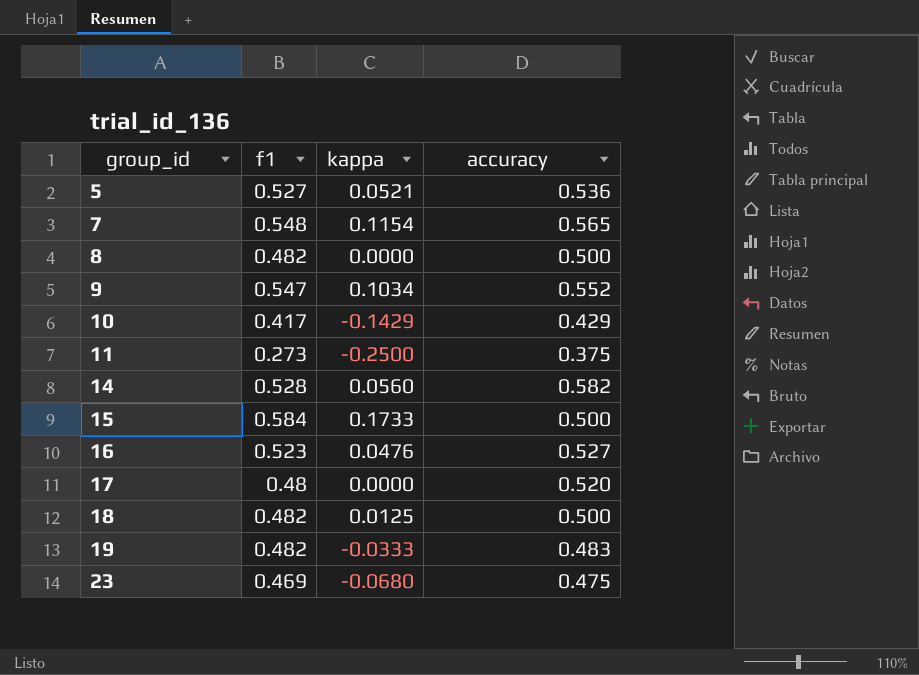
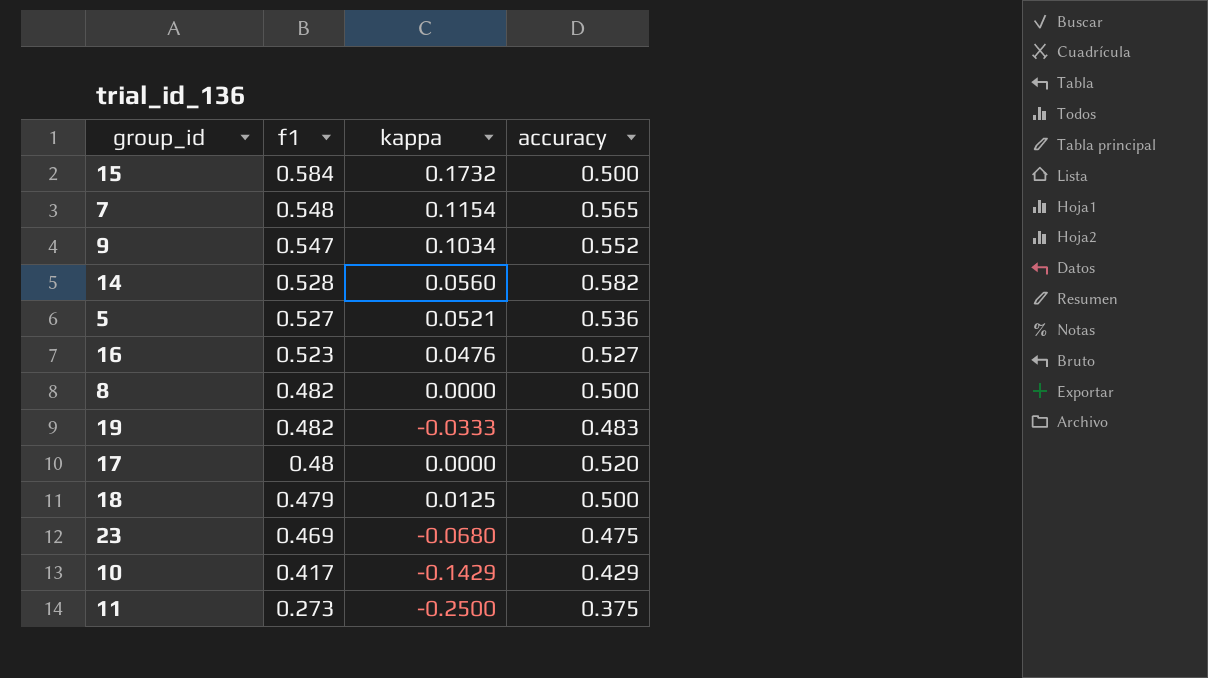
row order: group_id ascending -> f1 descending
15 | kappa: 0.1733 -> 0.1732
18 | f1: 0.482 -> 0.479

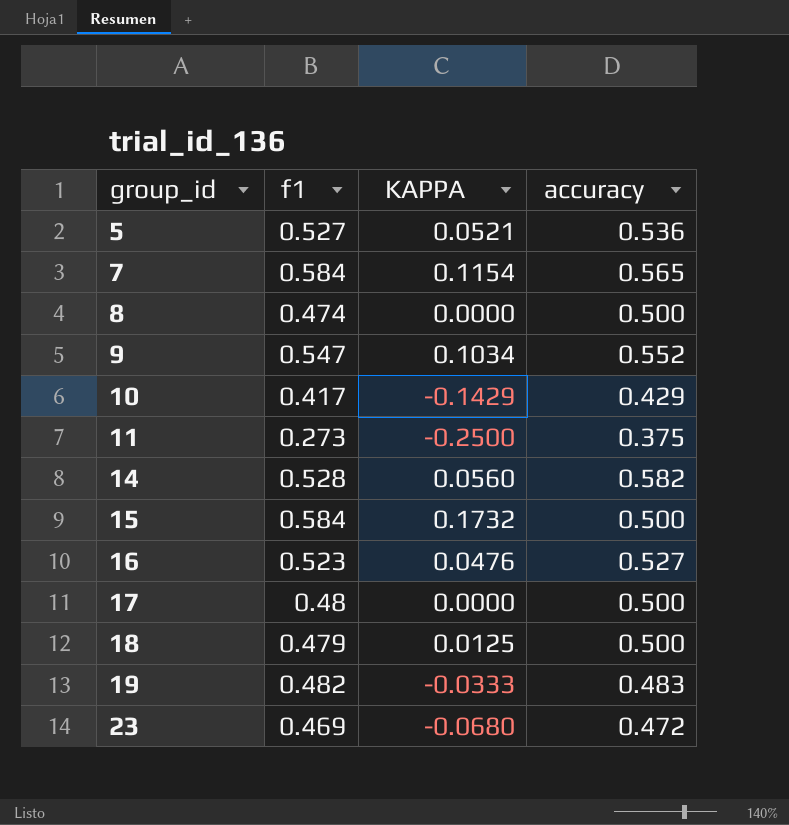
row order: f1 descending -> group_id ascending
column name: kappa -> KAPPA
7 | f1: 0.548 -> 0.584
8 | f1: 0.482 -> 0.474
17 | accuracy: 0.520 -> 0.500
23 | accuracy: 0.475 -> 0.472

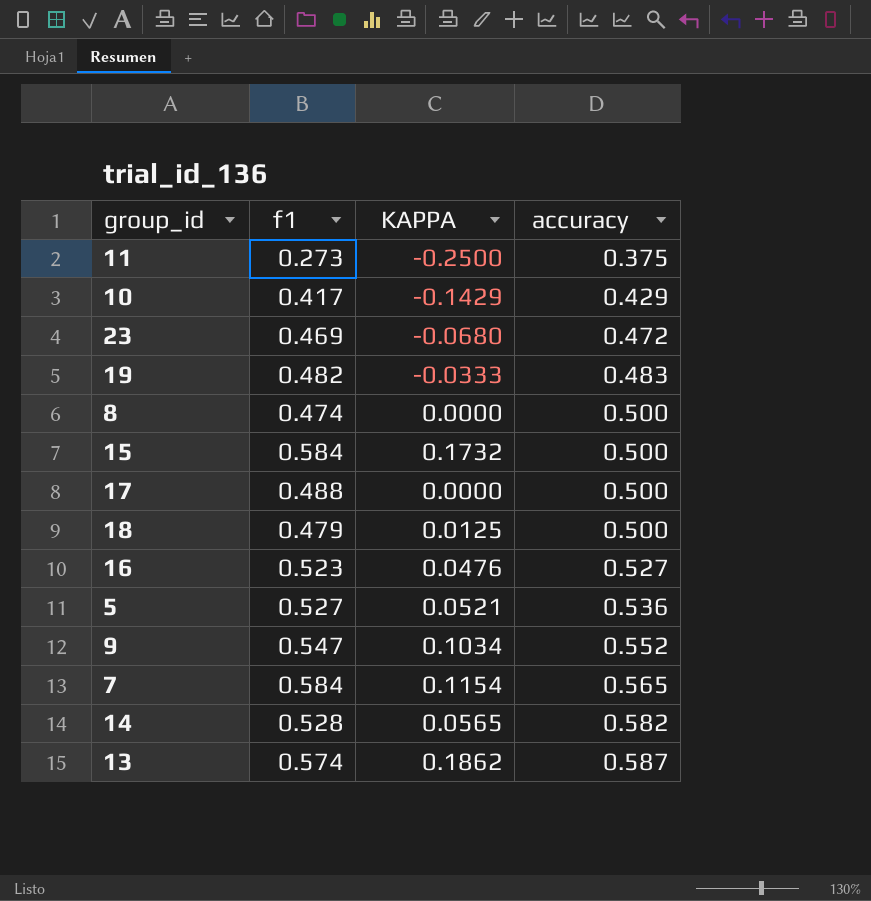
row order: group_id ascending -> accuracy ascending
17 | f1: 0.48 -> 0.488
14 | KAPPA: 0.0560 -> 0.0565
row 13: none -> 0.574 | 0.1862 | 0.587

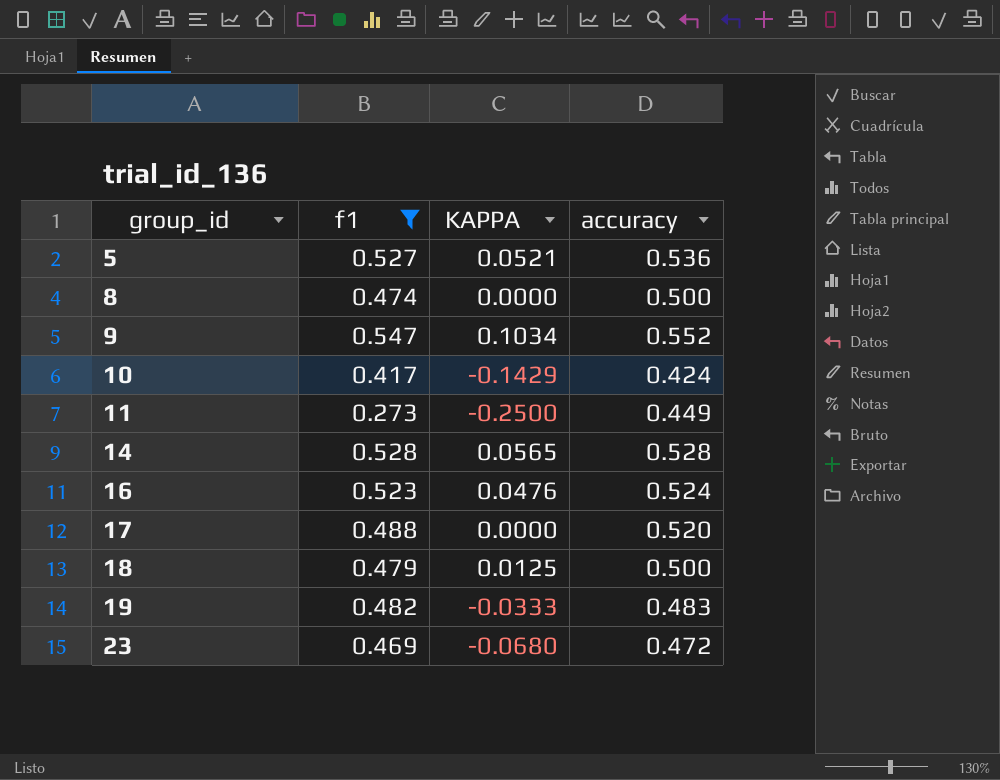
filter: none -> f1 <= 0.547
row order: accuracy ascending -> group_id ascending
10 | accuracy: 0.429 -> 0.424
11 | accuracy: 0.375 -> 0.449
14 | accuracy: 0.582 -> 0.528
16 | accuracy: 0.527 -> 0.524
17 | accuracy: 0.500 -> 0.520

